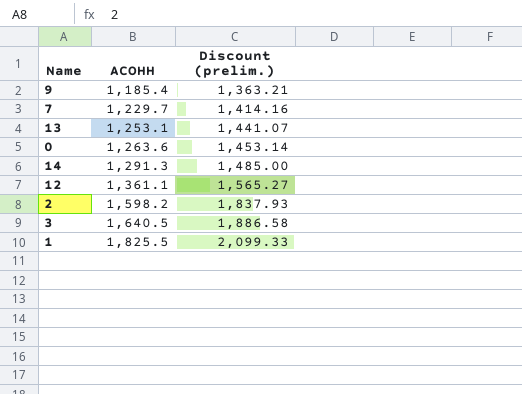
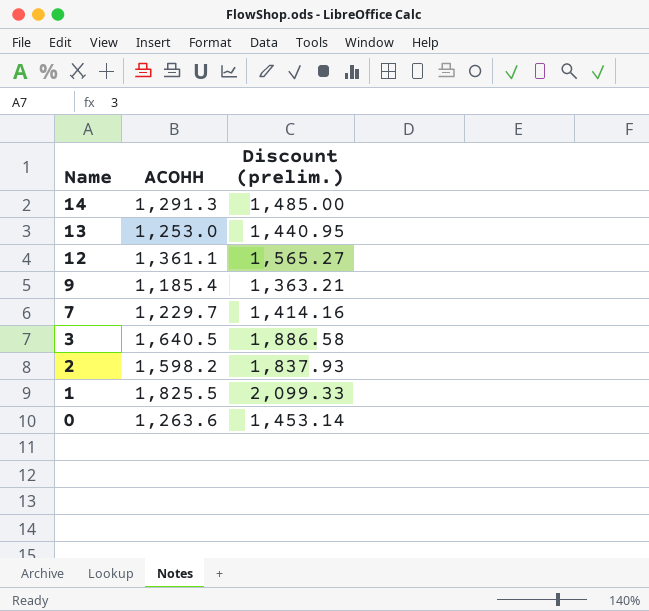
row order: ACOHH ascending -> Name descending
13 | ACOHH: 1,253.1 -> 1,253.0
13 | Discount (prelim.): 1,441.07 -> 1,440.95

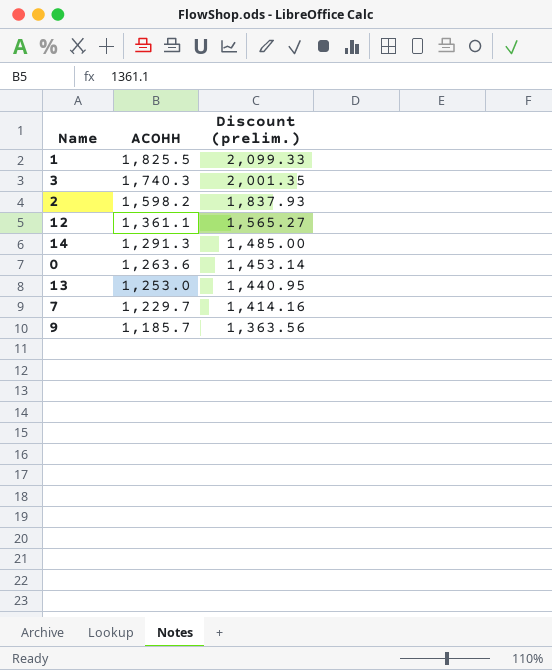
row order: Name descending -> ACOHH descending
3 | ACOHH: 1,640.5 -> 1,740.3
3 | Discount (prelim.): 1,886.58 -> 2,001.35
9 | ACOHH: 1,185.4 -> 1,185.7
9 | Discount (prelim.): 1,363.21 -> 1,363.56

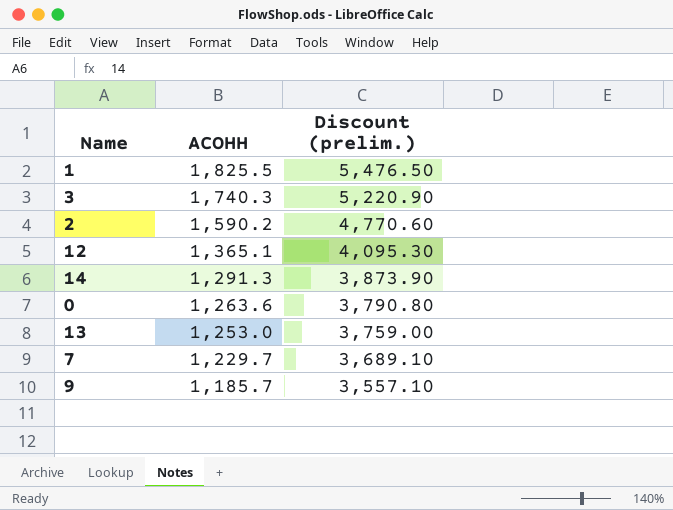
column Discount (prelim.) | formula: [ACOHH] * 1.15 -> [ACOHH] * 3
2 | ACOHH: 1,598.2 -> 1,590.2
12 | ACOHH: 1,361.1 -> 1,365.1

